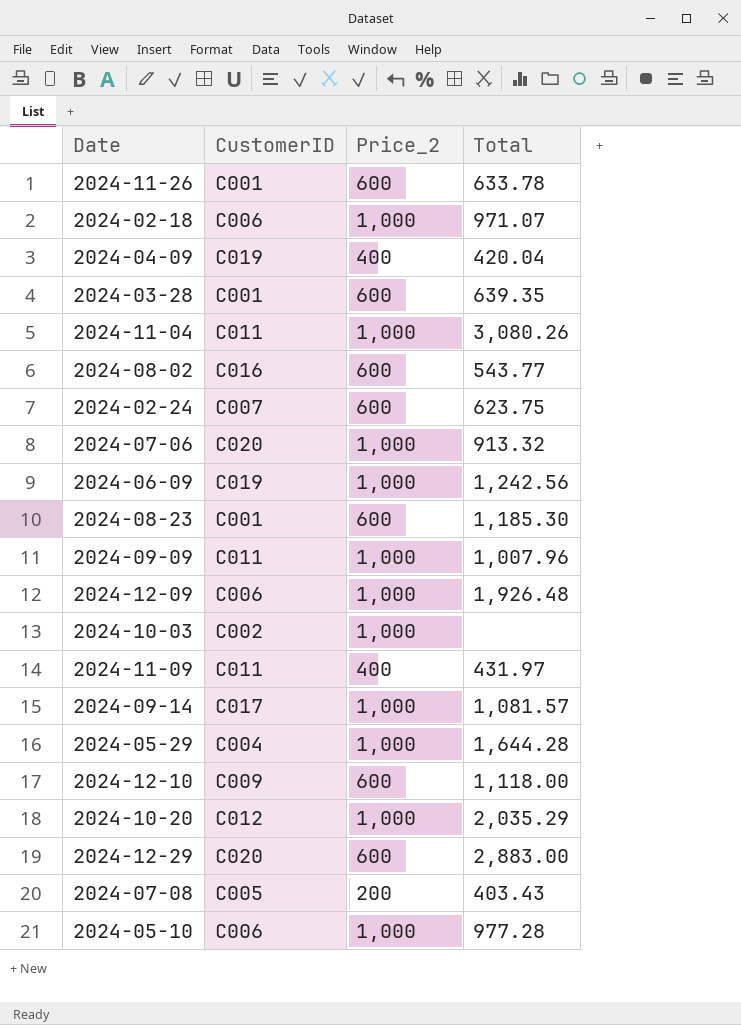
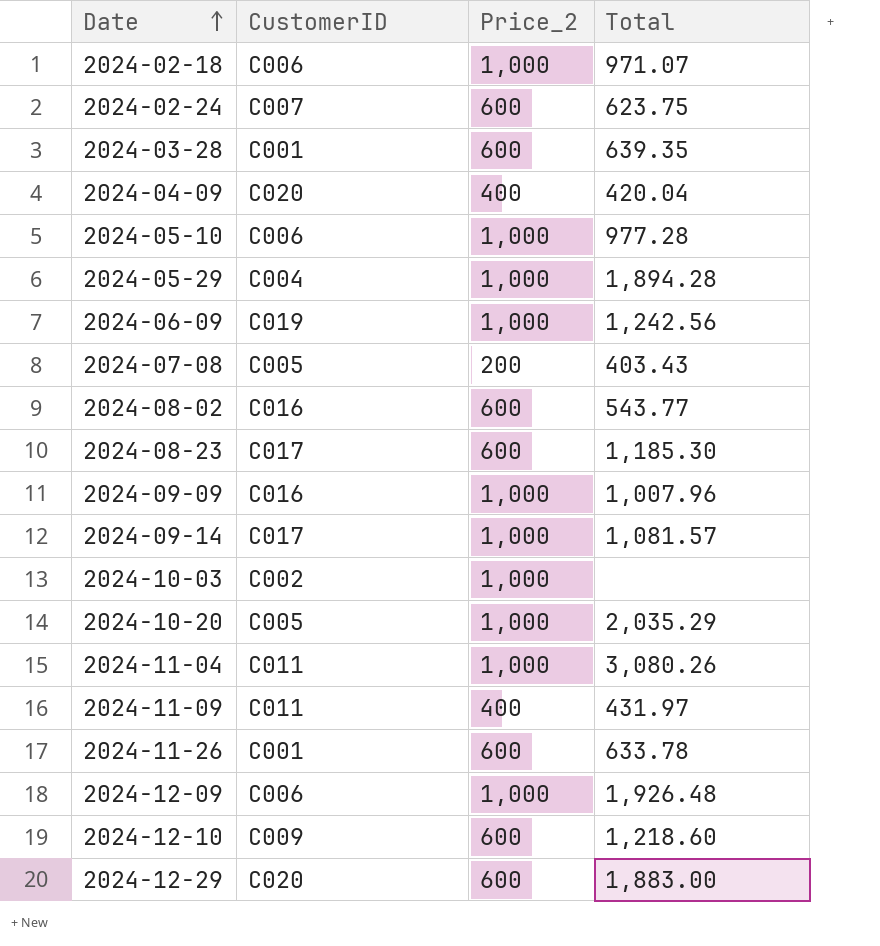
row order: none -> Date ascending
row 2024-07-06: C020 | 1,000 | 913.32 -> none
2024-04-09 | CustomerID: C019 -> C020
2024-05-29 | Total: 1,644.28 -> 1,894.28
2024-08-23 | CustomerID: C001 -> C017
2024-09-09 | CustomerID: C011 -> C016
2024-10-20 | CustomerID: C012 -> C005
2024-12-10 | Total: 1,118.00 -> 1,218.60
2024-12-29 | Total: 2,883.00 -> 1,883.00

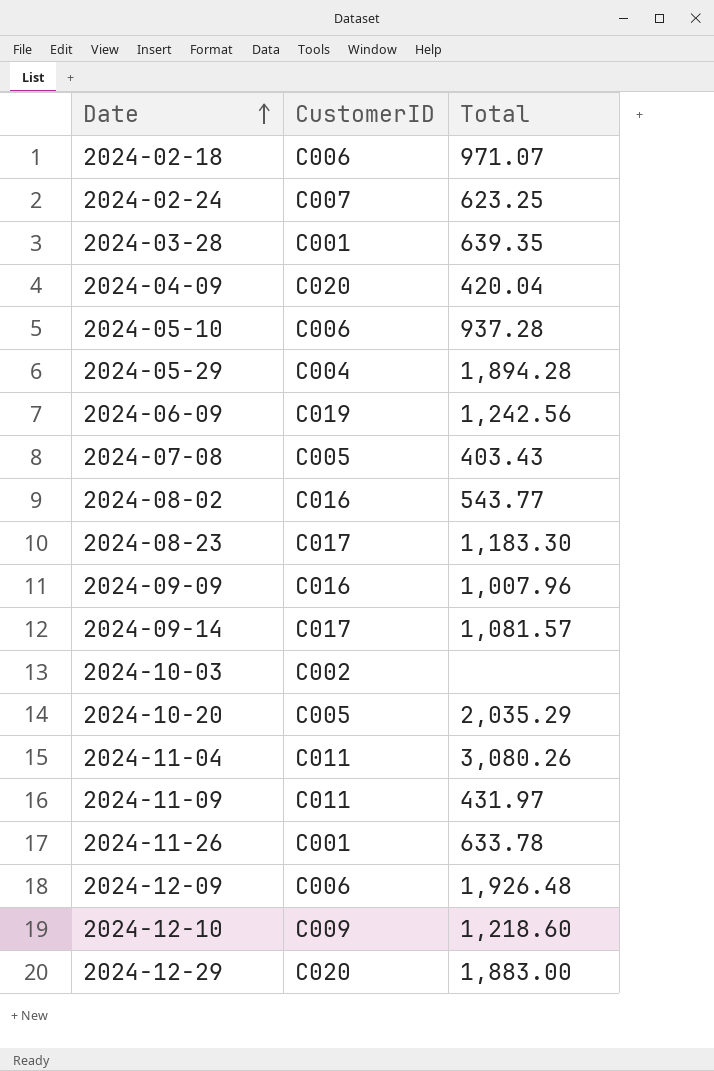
column Price_2 | position: 3 -> none
2024-02-24 | Total: 623.75 -> 623.25
2024-05-10 | Total: 977.28 -> 937.28
2024-08-23 | Total: 1,185.30 -> 1,183.30

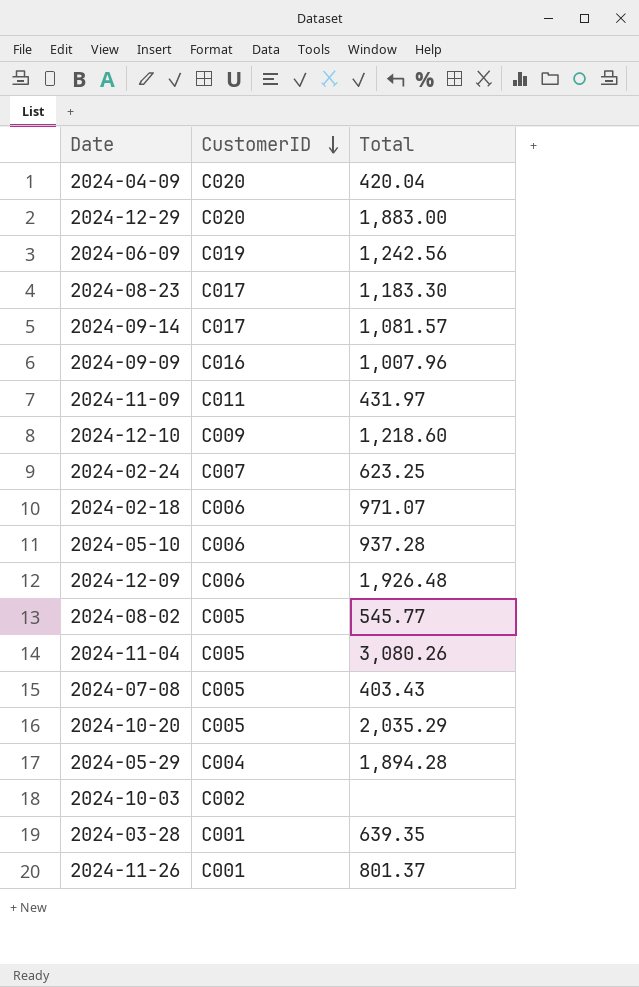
row order: Date ascending -> CustomerID descending
2024-08-02 | CustomerID: C016 -> C005
2024-08-02 | Total: 543.77 -> 545.77
2024-11-04 | CustomerID: C011 -> C005
2024-11-26 | Total: 633.78 -> 801.37

